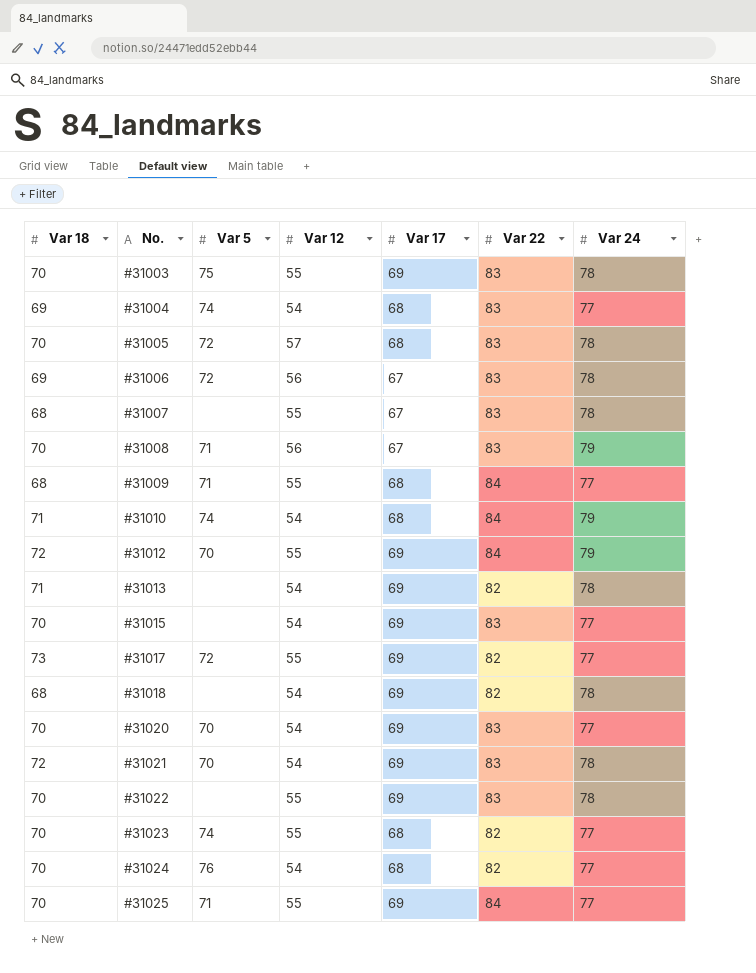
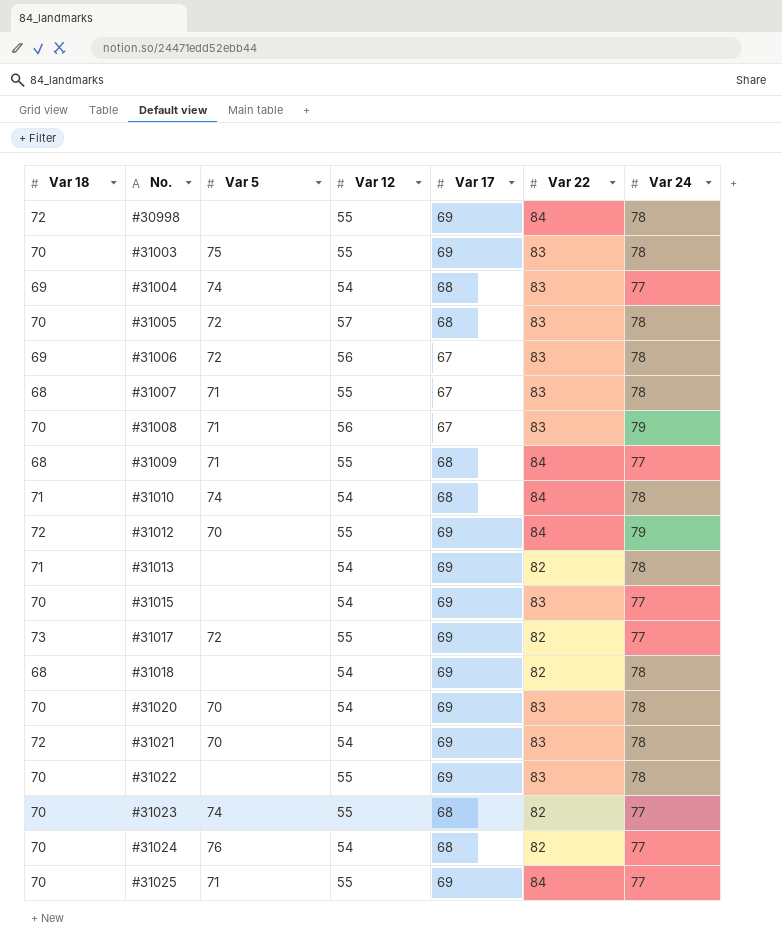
row #30998: none -> 72 | none | 55 | 69 | 84 | 78
#31007 | Var 5: none -> 71
#31010 | Var 24: 79 -> 78
#31020 | Var 24: 77 -> 78

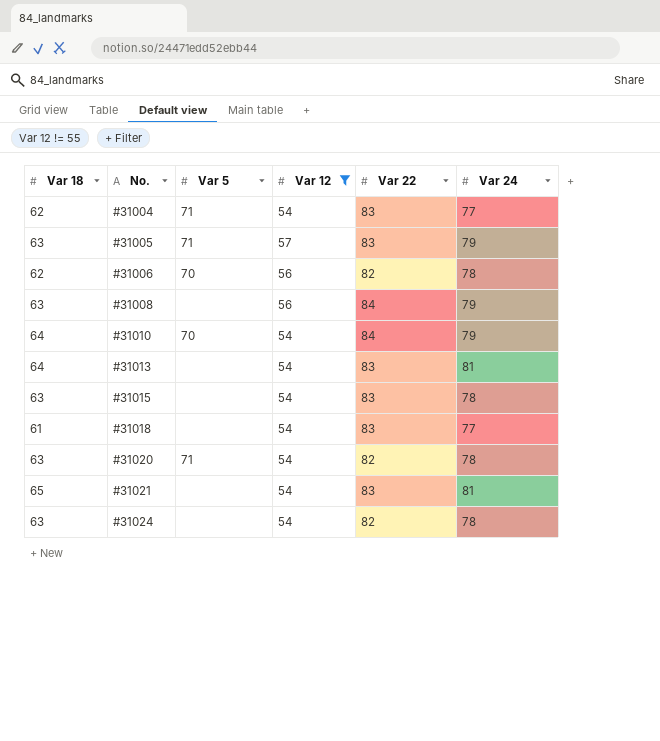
filter: none -> Var 12 != 55
column Var 17 | position: 5 -> none
#31004 | Var 18: 69 -> 62
#31004 | Var 5: 74 -> 71
#31005 | Var 18: 70 -> 63
#31005 | Var 5: 72 -> 71
#31005 | Var 24: 78 -> 79
#31006 | Var 18: 69 -> 62
#31006 | Var 5: 72 -> 70
#31006 | Var 22: 83 -> 82
#31008 | Var 18: 70 -> 63
#31008 | Var 5: 71 -> none
#31008 | Var 22: 83 -> 84
#31010 | Var 18: 71 -> 64
#31010 | Var 5: 74 -> 70
#31010 | Var 24: 78 -> 79
#31013 | Var 18: 71 -> 64
#31013 | Var 22: 82 -> 83
#31013 | Var 24: 78 -> 81
#31015 | Var 18: 70 -> 63
#31015 | Var 24: 77 -> 78
#31018 | Var 18: 68 -> 61
#31018 | Var 22: 82 -> 83
#31018 | Var 24: 78 -> 77
#31020 | Var 18: 70 -> 63
#31020 | Var 5: 70 -> 71
#31020 | Var 22: 83 -> 82
#31021 | Var 18: 72 -> 65
#31021 | Var 5: 70 -> none
#31021 | Var 24: 78 -> 81
#31024 | Var 18: 70 -> 63
#31024 | Var 5: 76 -> none
#31024 | Var 24: 77 -> 78

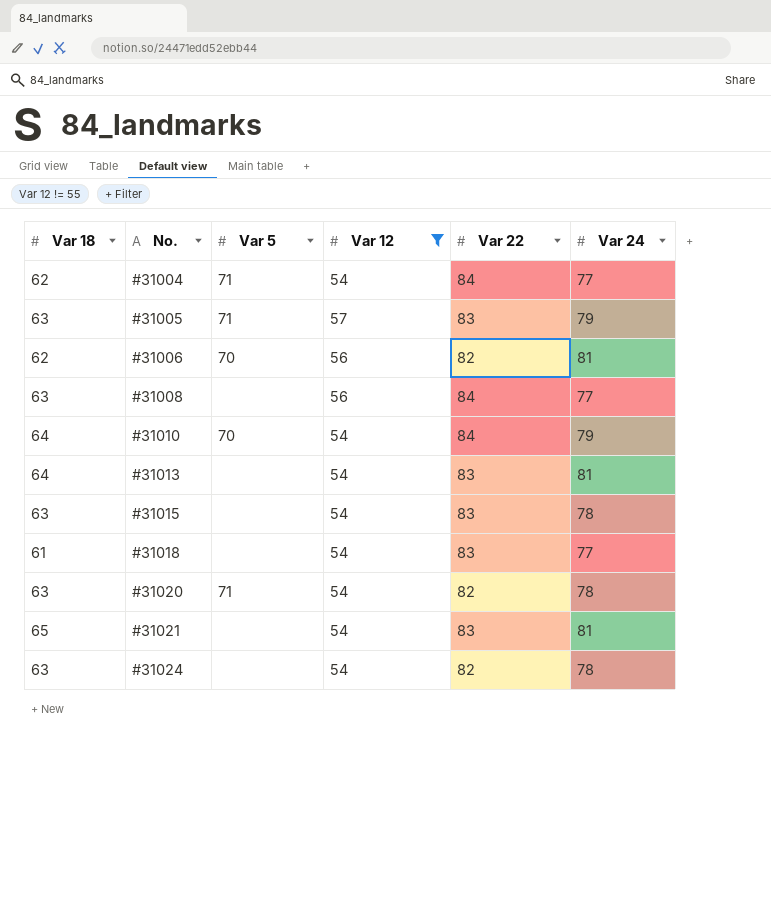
#31004 | Var 22: 83 -> 84
#31006 | Var 24: 78 -> 81
#31008 | Var 24: 79 -> 77

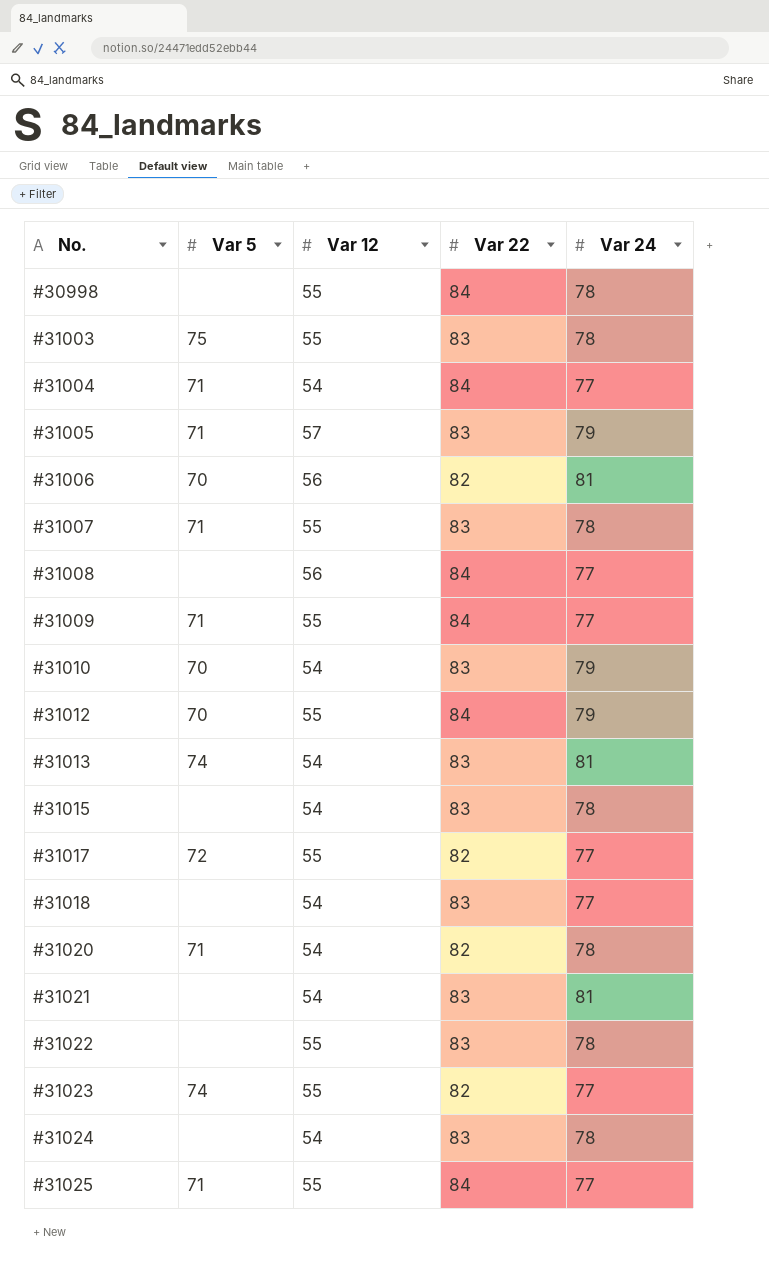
filter: Var 12 != 55 -> none
column Var 18 | position: 1 -> none
#31010 | Var 22: 84 -> 83
#31013 | Var 5: none -> 74
#31024 | Var 22: 82 -> 83

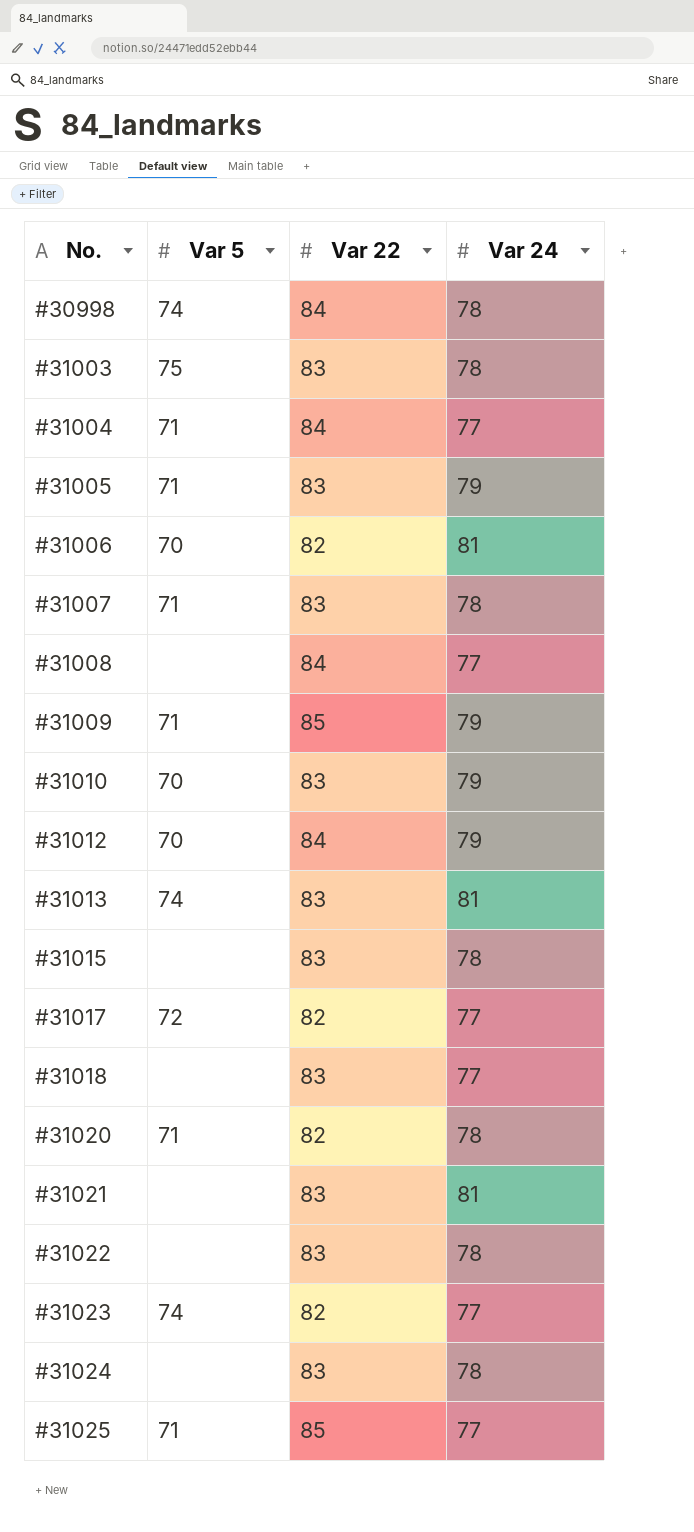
column Var 12 | position: 3 -> none
#30998 | Var 5: none -> 74
#31009 | Var 22: 84 -> 85
#31009 | Var 24: 77 -> 79
#31025 | Var 22: 84 -> 85

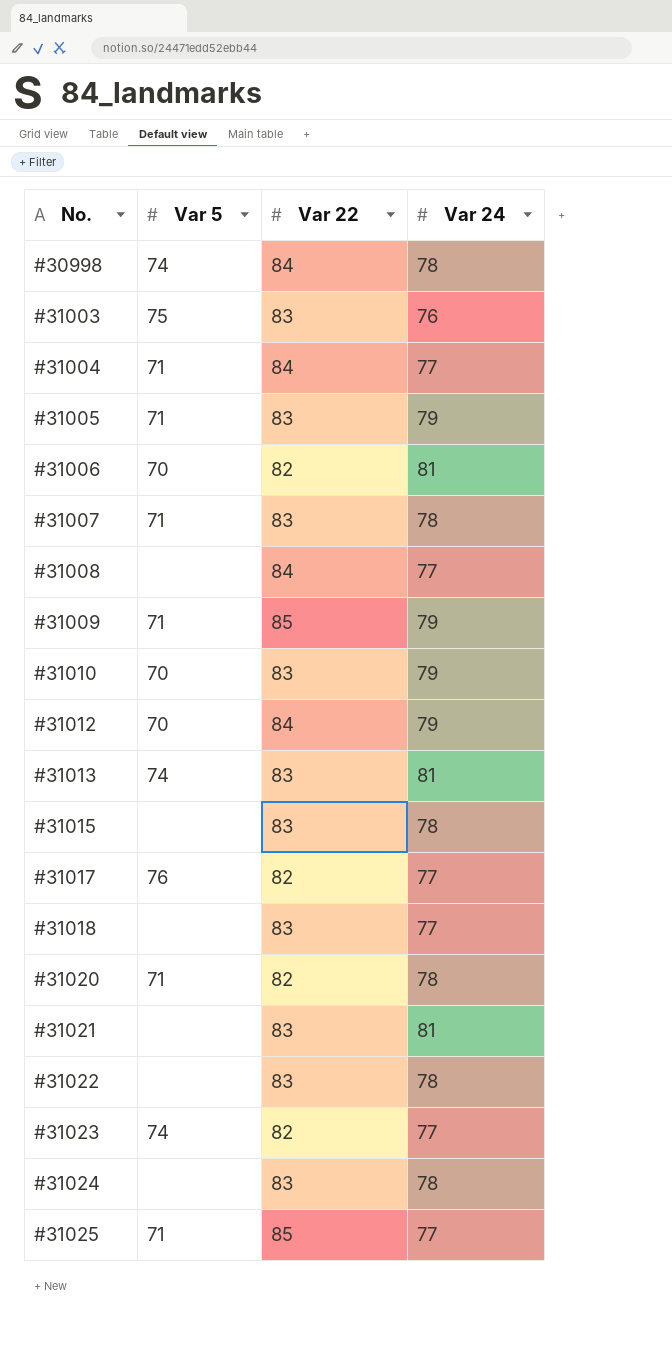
#31003 | Var 24: 78 -> 76
#31017 | Var 5: 72 -> 76

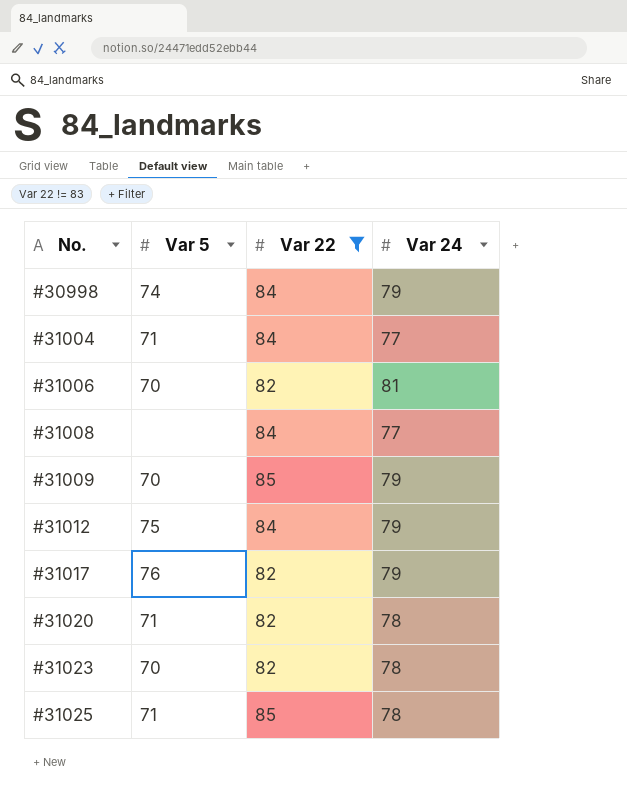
filter: none -> Var 22 != 83
#30998 | Var 24: 78 -> 79
#31009 | Var 5: 71 -> 70
#31012 | Var 5: 70 -> 75
#31017 | Var 24: 77 -> 79
#31023 | Var 5: 74 -> 70
#31023 | Var 24: 77 -> 78
#31025 | Var 24: 77 -> 78

